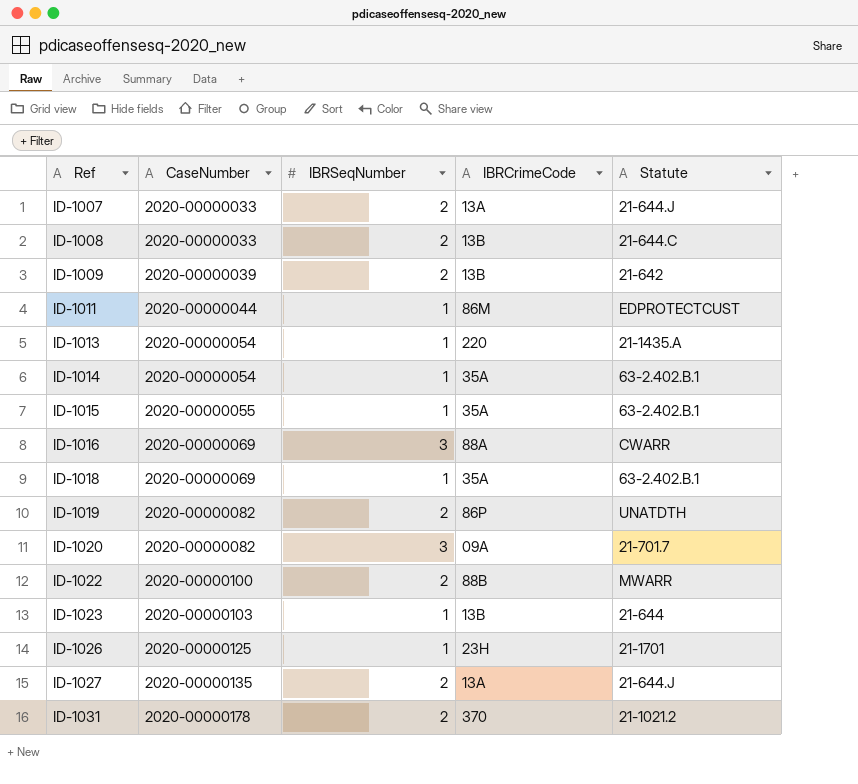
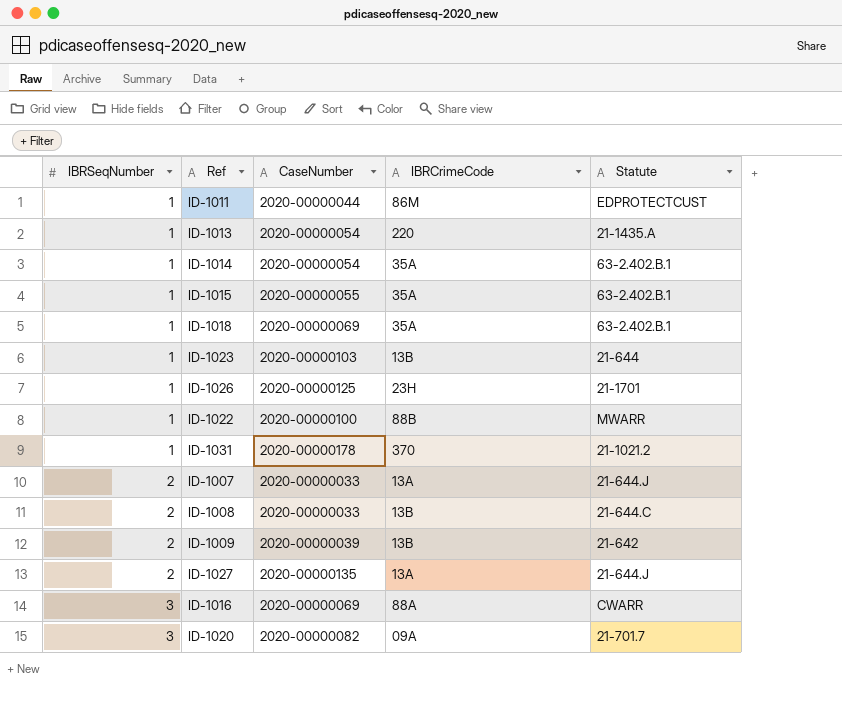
row order: Ref ascending -> IBRSeqNumber ascending
column IBRSeqNumber | position: 3 -> 1
row ID-1019: 2020-00000082 | 2 | 86P | UNATDTH -> none
ID-1022 | IBRSeqNumber: 2 -> 1
ID-1031 | IBRSeqNumber: 2 -> 1

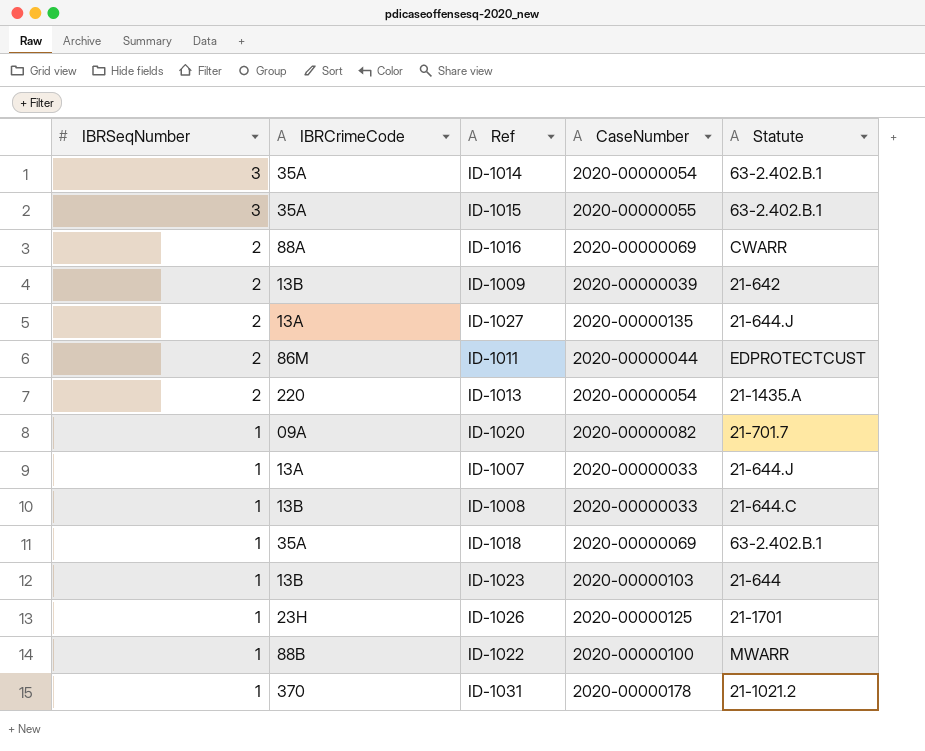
row order: IBRSeqNumber ascending -> IBRSeqNumber descending
column IBRCrimeCode | position: 4 -> 2
ID-1014 | IBRSeqNumber: 1 -> 3
ID-1015 | IBRSeqNumber: 1 -> 3
ID-1016 | IBRSeqNumber: 3 -> 2
ID-1011 | IBRSeqNumber: 1 -> 2
ID-1013 | IBRSeqNumber: 1 -> 2
ID-1020 | IBRSeqNumber: 3 -> 1
ID-1007 | IBRSeqNumber: 2 -> 1
ID-1008 | IBRSeqNumber: 2 -> 1

